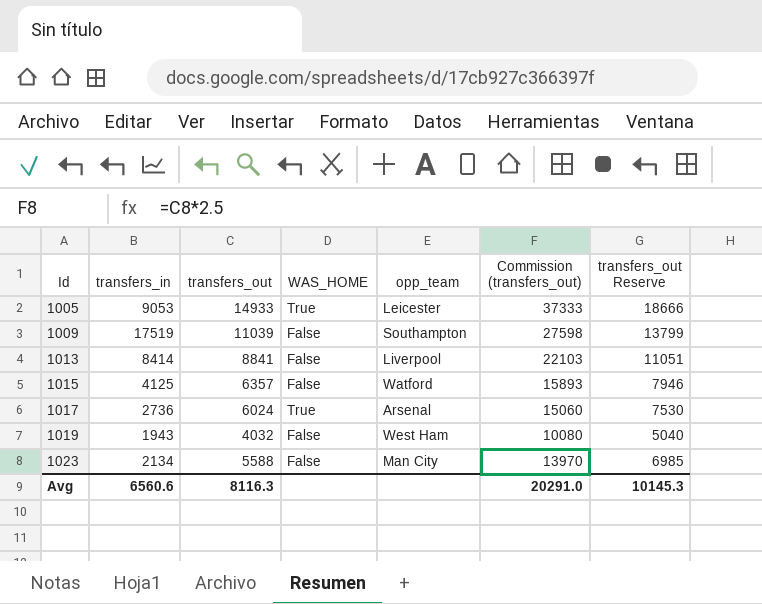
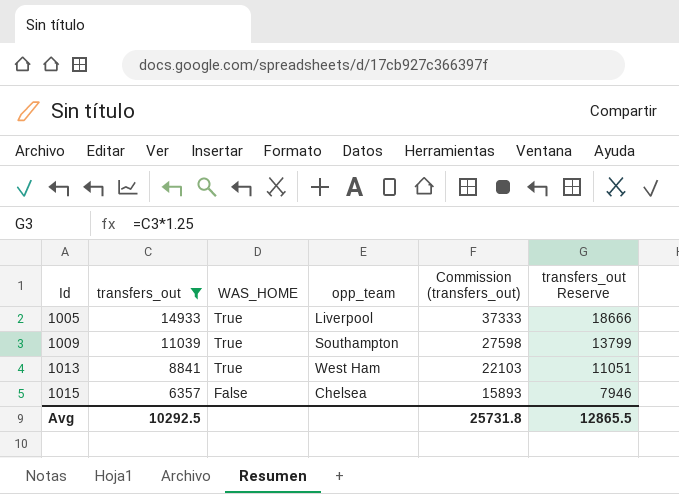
filter: none -> transfers_out >= 6357
column transfers_in | position: 2 -> none
1005 | opp_team: Leicester -> Liverpool
1009 | WAS_HOME: False -> True
1013 | WAS_HOME: False -> True
1013 | opp_team: Liverpool -> West Ham
1015 | opp_team: Watford -> Chelsea
Avg | transfers_out: 8116.3 -> 10292.5
Avg | Commission (transfers_out): 20291.0 -> 25731.8
Avg | transfers_out Reserve: 10145.3 -> 12865.5

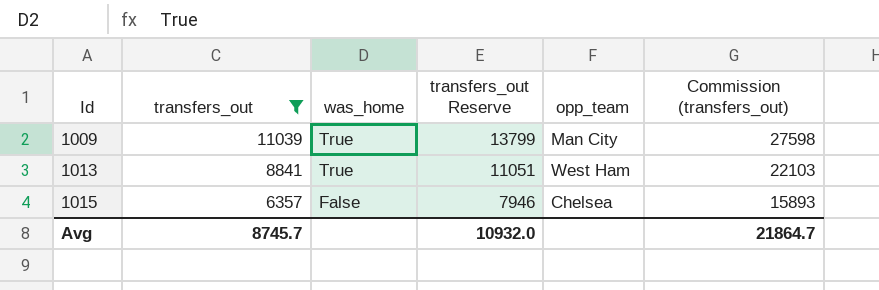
column name: WAS_HOME -> was_home
column transfers_out Reserve | position: 6 -> 4
row 1005: 14933 | True | Liverpool | 37333 | 18666 -> none
1009 | opp_team: Southampton -> Man City
Avg | transfers_out: 10292.5 -> 8745.7
Avg | transfers_out Reserve: 12865.5 -> 10932.0
Avg | Commission (transfers_out): 25731.8 -> 21864.7

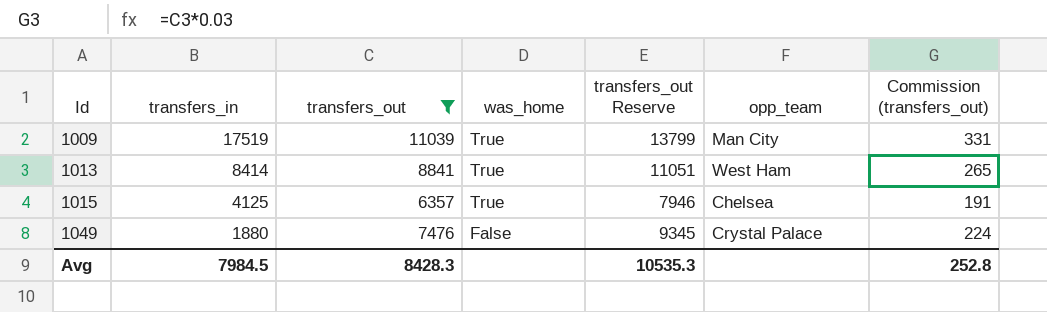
column transfers_in | position: none -> 2
column Commission (transfers_out) | formula: [transfers_out] * 2.5 -> [transfers_out] * 0.03
1015 | was_home: False -> True
row 1049: none -> 1880 | 7476 | False | 9345 | Crystal Palace | 224
Avg | transfers_out: 8745.7 -> 8428.3
Avg | transfers_out Reserve: 10932.0 -> 10535.3
Avg | Commission (transfers_out): 21864.7 -> 252.8

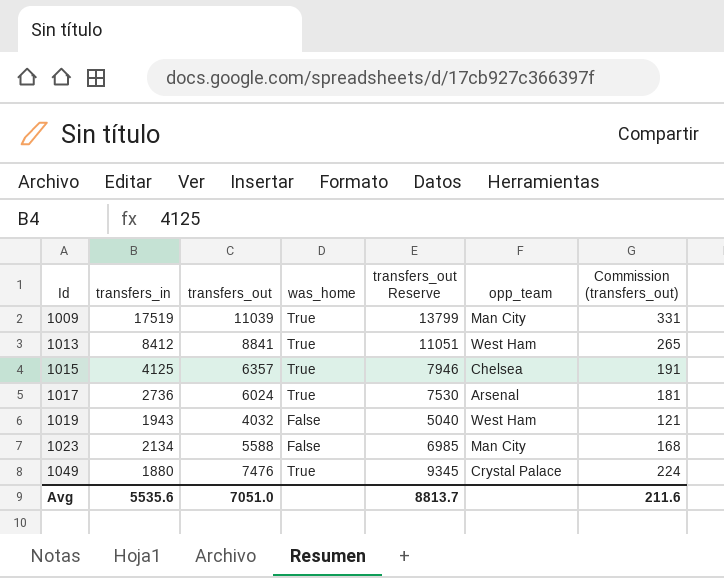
filter: transfers_out >= 6357 -> none
1013 | transfers_in: 8414 -> 8412
1049 | was_home: False -> True
Avg | transfers_in: 7984.5 -> 5535.6
Avg | transfers_out: 8428.3 -> 7051.0
Avg | transfers_out Reserve: 10535.3 -> 8813.7
Avg | Commission (transfers_out): 252.8 -> 211.6

